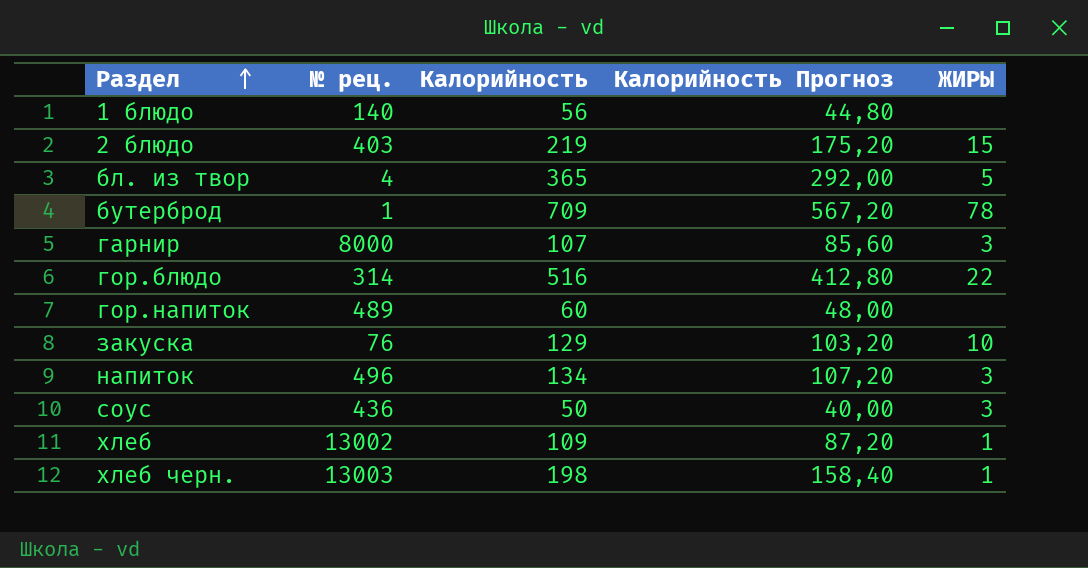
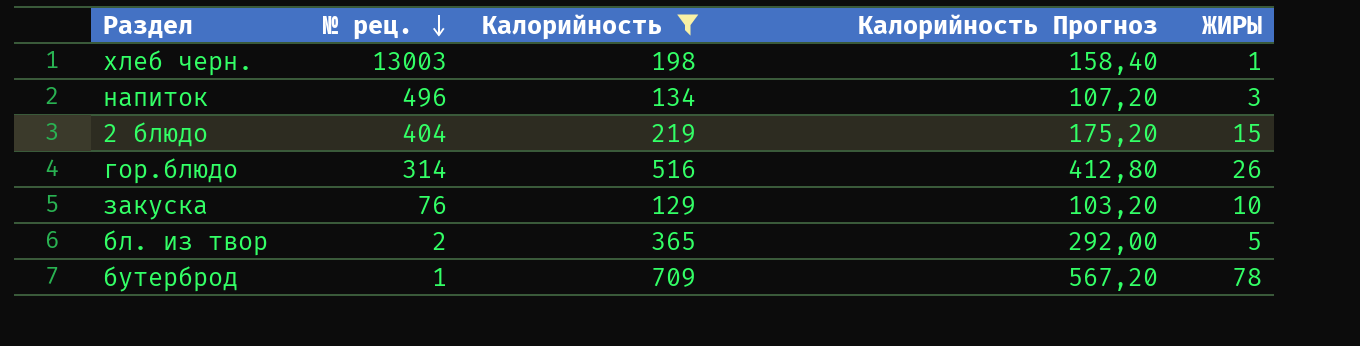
filter: none -> Калорийность >= 129
row order: Раздел ascending -> № рец. descending
2 блюдо | № рец.: 403 -> 404
гор.блюдо | ЖИРЫ: 22 -> 26
бл. из твор | № рец.: 4 -> 2

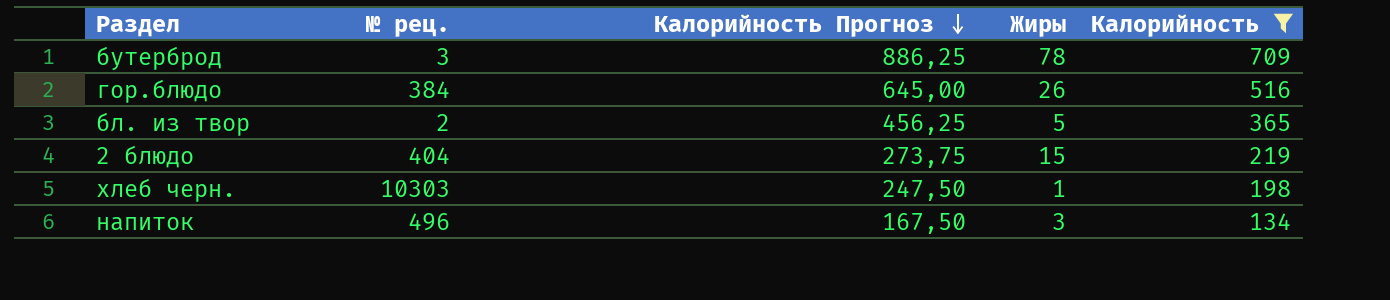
row order: № рец. descending -> Калорийность Прогноз descending
column Калорийность Прогноз | formula: [Калорийность] * 0,8 -> [Калорийность] * 1,25
column name: ЖИРЫ -> Жиры
column Калорийность | position: 3 -> 5
row закуска: 76 | 129 | 103,20 | 10 -> none
бутерброд | № рец.: 1 -> 3
гор.блюдо | № рец.: 314 -> 384
хлеб черн. | № рец.: 13003 -> 10303

